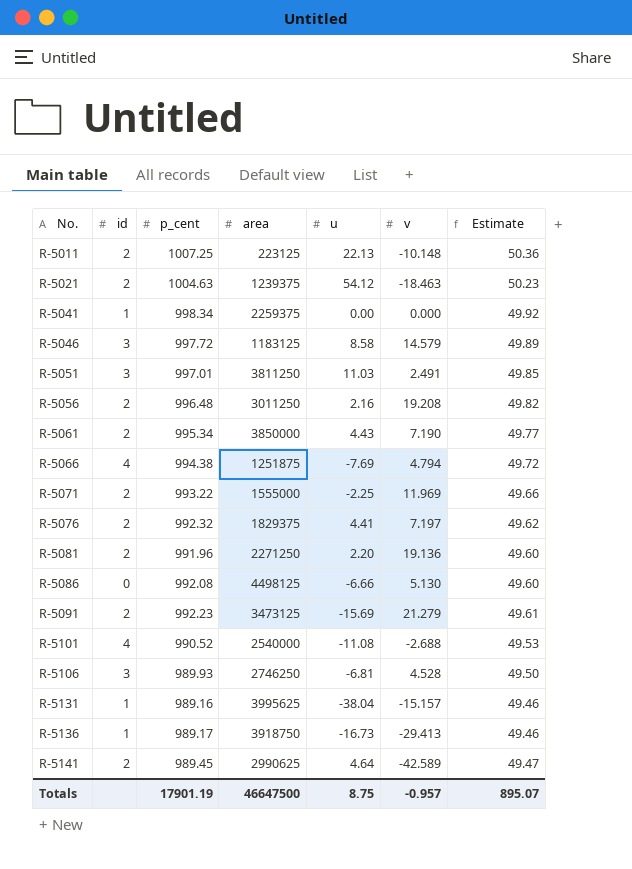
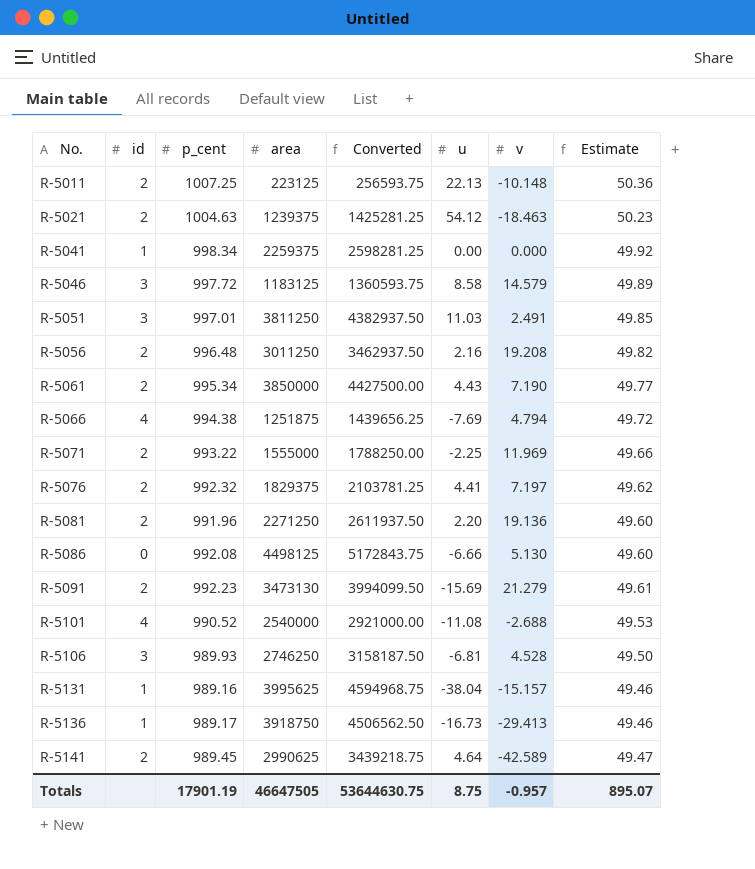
column Converted | formula: none -> [area] * 1.15
R-5091 | area: 3473125 -> 3473130
Totals | area: 46647500 -> 46647505

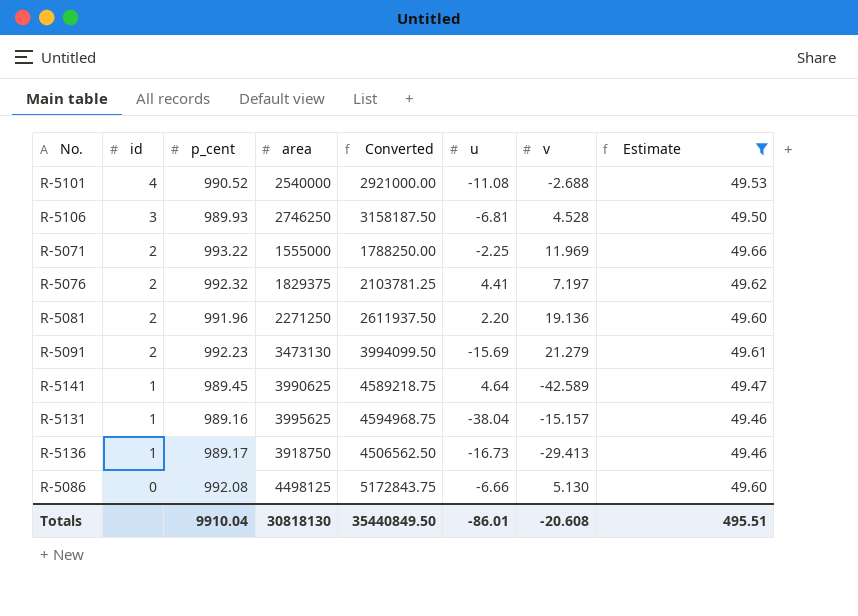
filter: none -> Estimate <= 49.66
row order: No. ascending -> id descending
R-5141 | id: 2 -> 1
R-5141 | area: 2990625 -> 3990625
R-5141 | Converted: 3439218.75 -> 4589218.75
Totals | p_cent: 17901.19 -> 9910.04
Totals | area: 46647505 -> 30818130
Totals | Converted: 53644630.75 -> 35440849.50
Totals | u: 8.75 -> -86.01
Totals | v: -0.957 -> -20.608
Totals | Estimate: 895.07 -> 495.51

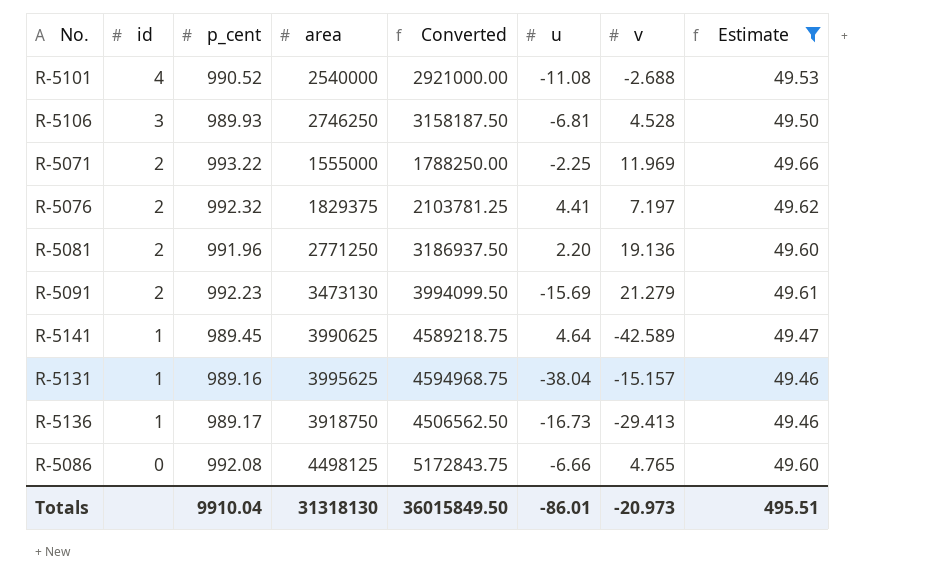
R-5081 | area: 2271250 -> 2771250
R-5081 | Converted: 2611937.50 -> 3186937.50
R-5086 | v: 5.130 -> 4.765
Totals | area: 30818130 -> 31318130
Totals | Converted: 35440849.50 -> 36015849.50
Totals | v: -20.608 -> -20.973

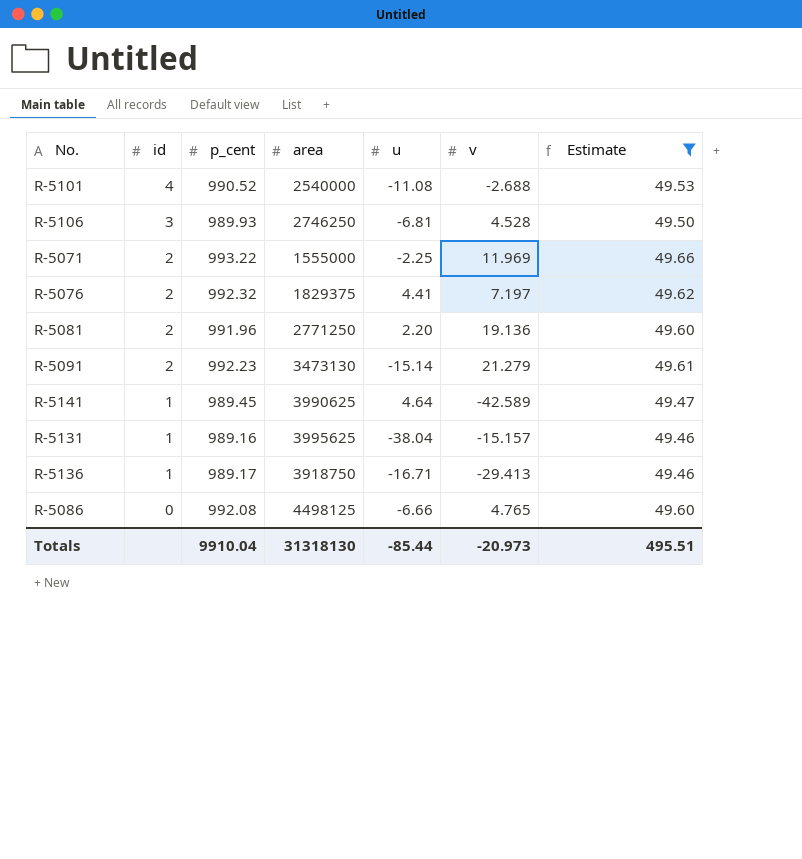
column Converted | formula: [area] * 1.15 -> none
R-5091 | u: -15.69 -> -15.14
R-5136 | u: -16.73 -> -16.71
Totals | u: -86.01 -> -85.44

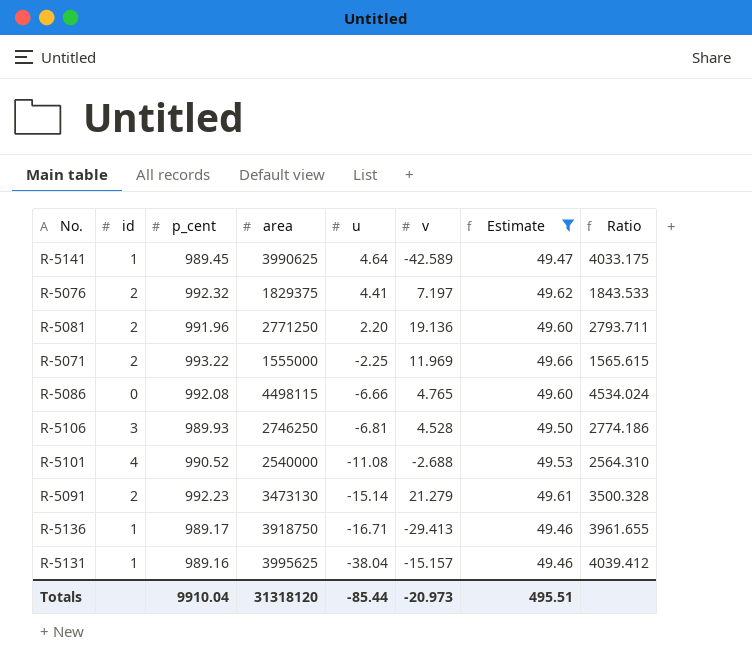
row order: id descending -> u descending
column Ratio | formula: none -> [area] / [p_cent]
R-5086 | area: 4498125 -> 4498115
Totals | area: 31318130 -> 31318120

